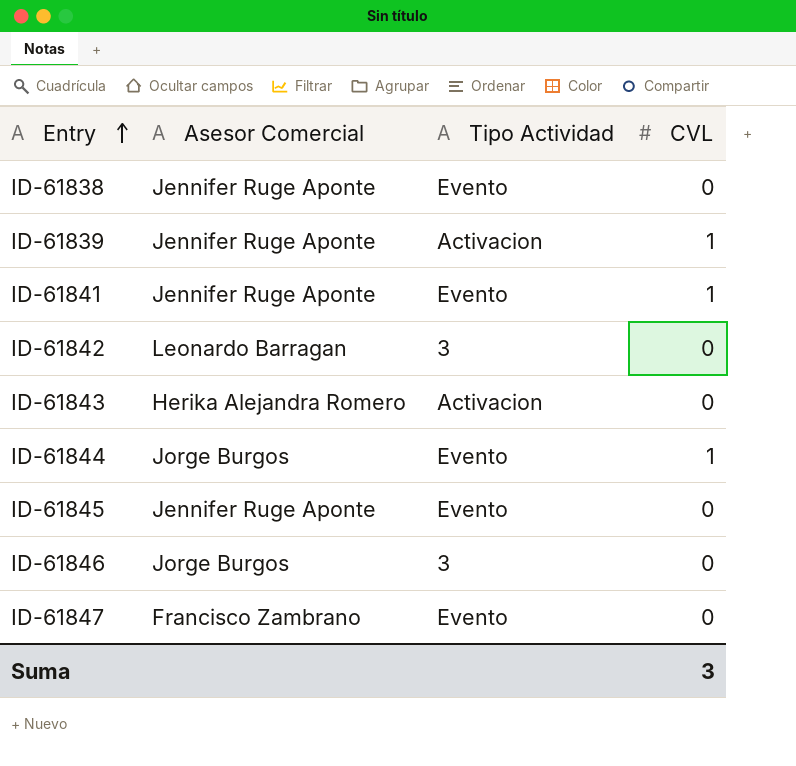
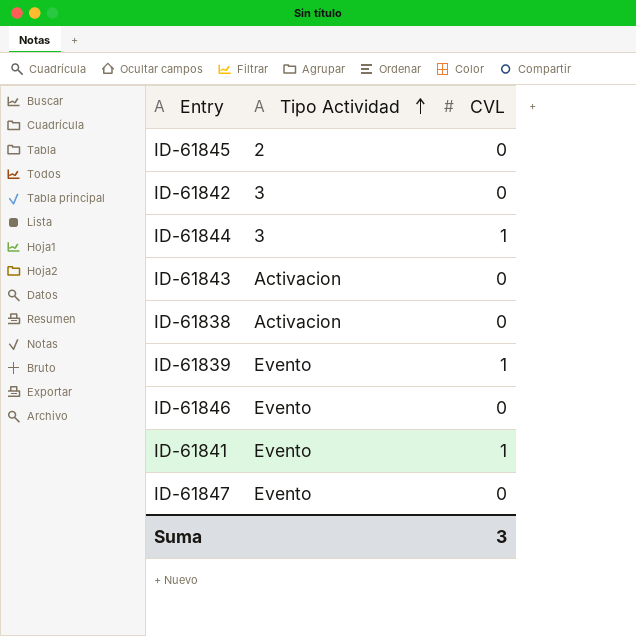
row order: Entry ascending -> Tipo Actividad ascending
column Asesor Comercial | position: 2 -> none
ID-61845 | Tipo Actividad: Evento -> 2
ID-61844 | Tipo Actividad: Evento -> 3
ID-61838 | Tipo Actividad: Evento -> Activacion
ID-61839 | Tipo Actividad: Activacion -> Evento
ID-61846 | Tipo Actividad: 3 -> Evento

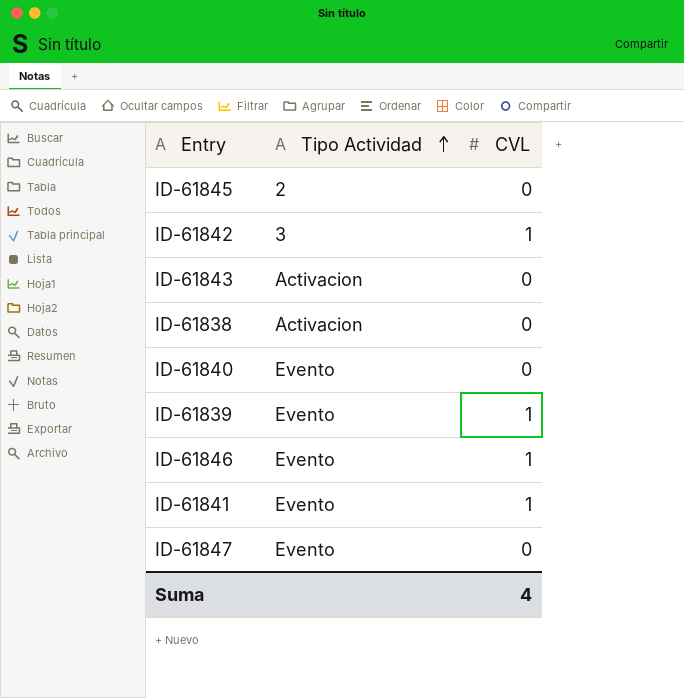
row ID-61844: 3 | 1 -> none
ID-61842 | CVL: 0 -> 1
row ID-61840: none -> Evento | 0
ID-61846 | CVL: 0 -> 1
Suma | CVL: 3 -> 4

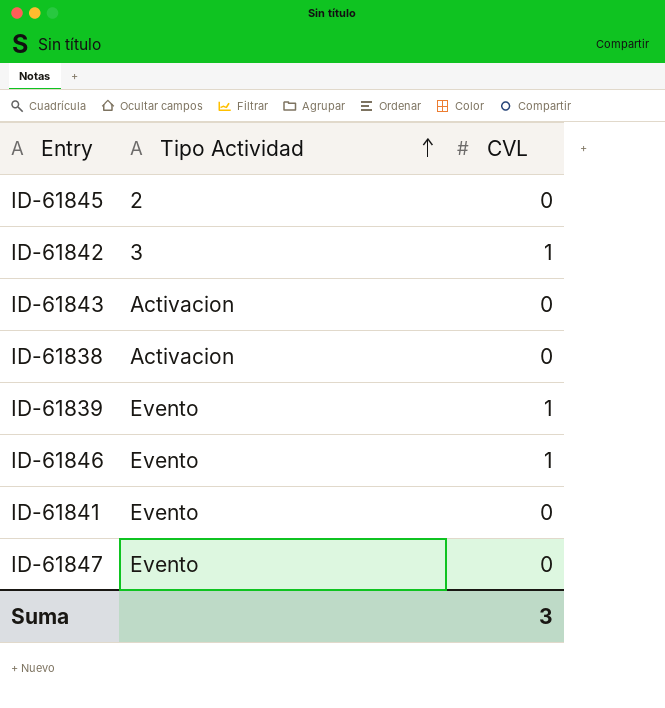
row ID-61840: Evento | 0 -> none
ID-61841 | CVL: 1 -> 0
Suma | CVL: 4 -> 3

